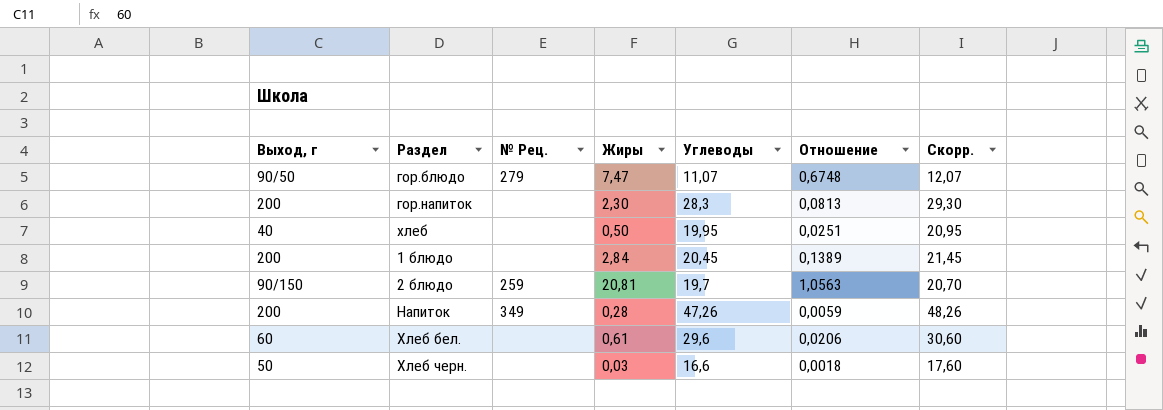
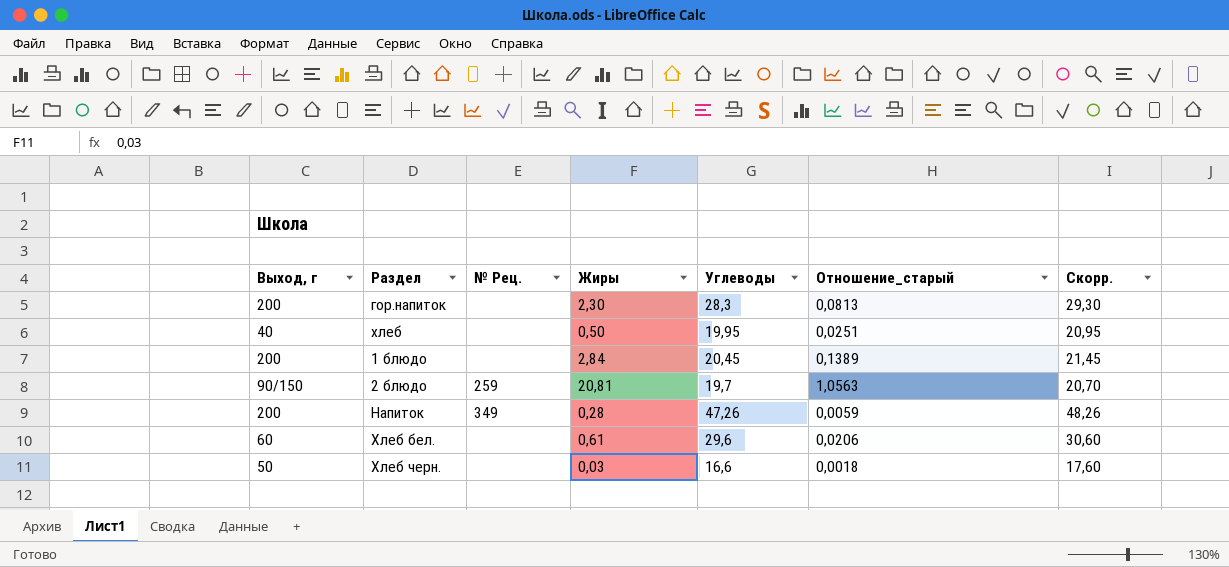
column name: Отношение -> Отношение_старый
row гор.блюдо: 90/50 | 279 | 7,47 | 11,07 | 0,6748 | 12,07 -> none

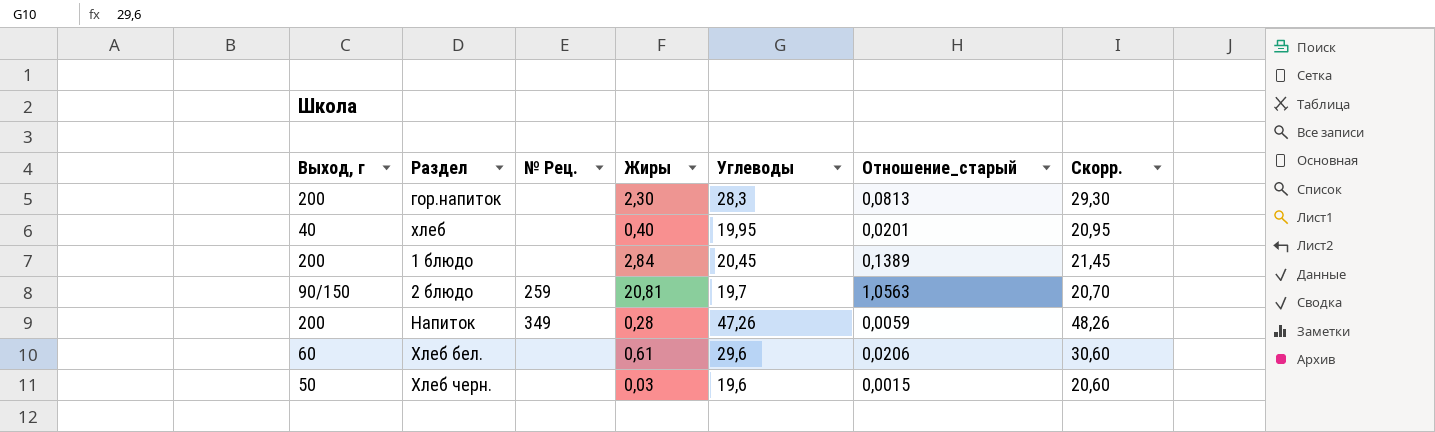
хлеб | Жиры: 0,50 -> 0,40
хлеб | Отношение_старый: 0,0251 -> 0,0201
Хлеб черн. | Углеводы: 16,6 -> 19,6
Хлеб черн. | Отношение_старый: 0,0018 -> 0,0015
Хлеб черн. | Скорр.: 17,60 -> 20,60

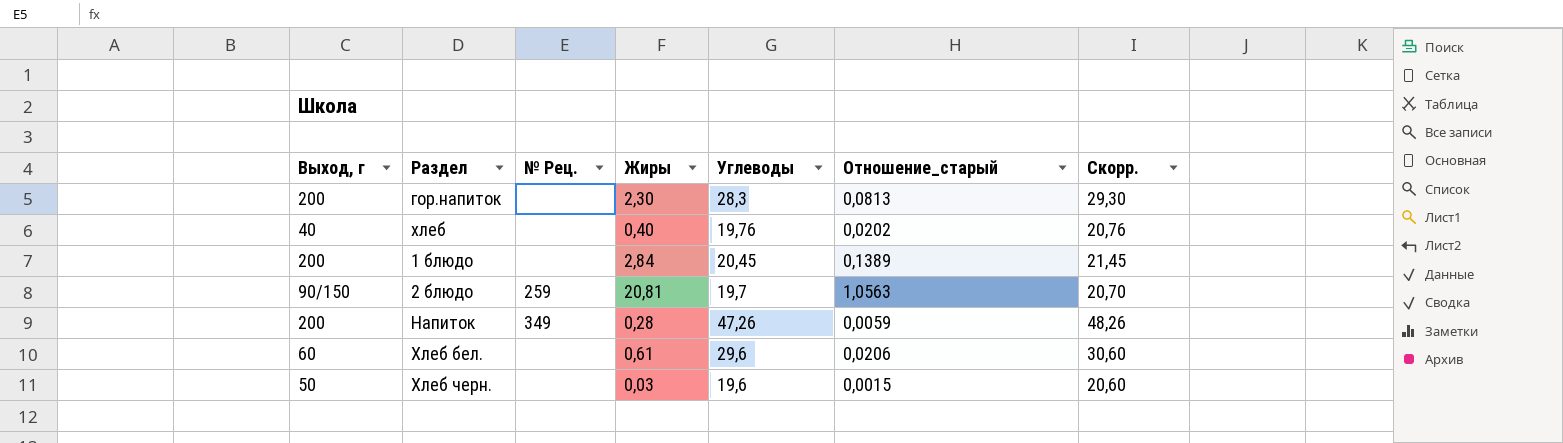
хлеб | Углеводы: 19,95 -> 19,76
хлеб | Отношение_старый: 0,0201 -> 0,0202
хлеб | Скорр.: 20,95 -> 20,76

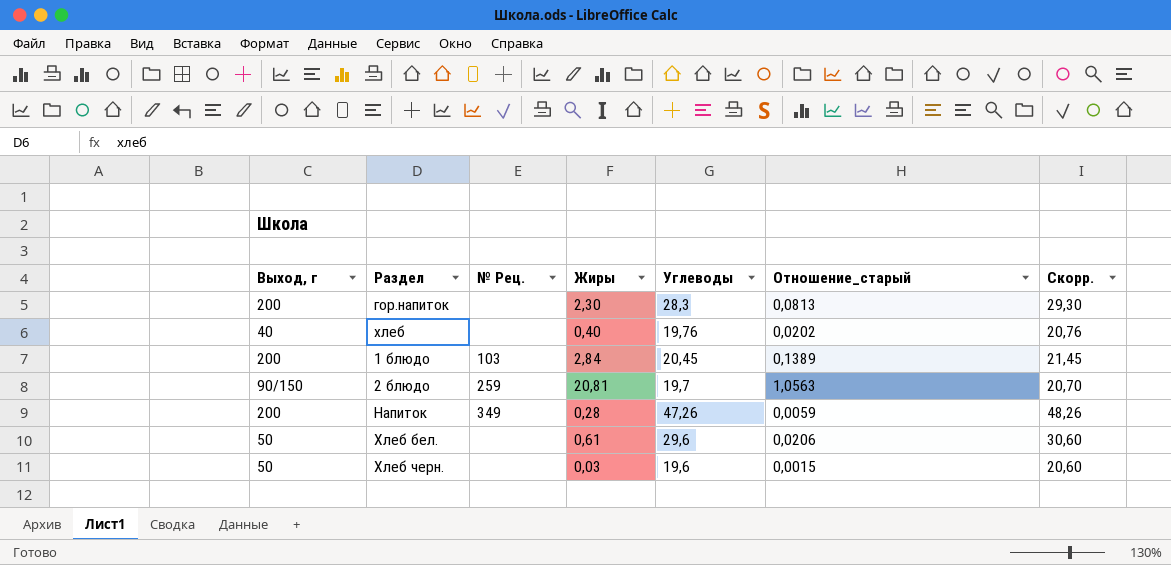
1 блюдо | № Рец.: none -> 103
Хлеб бел. | Выход, г: 60 -> 50

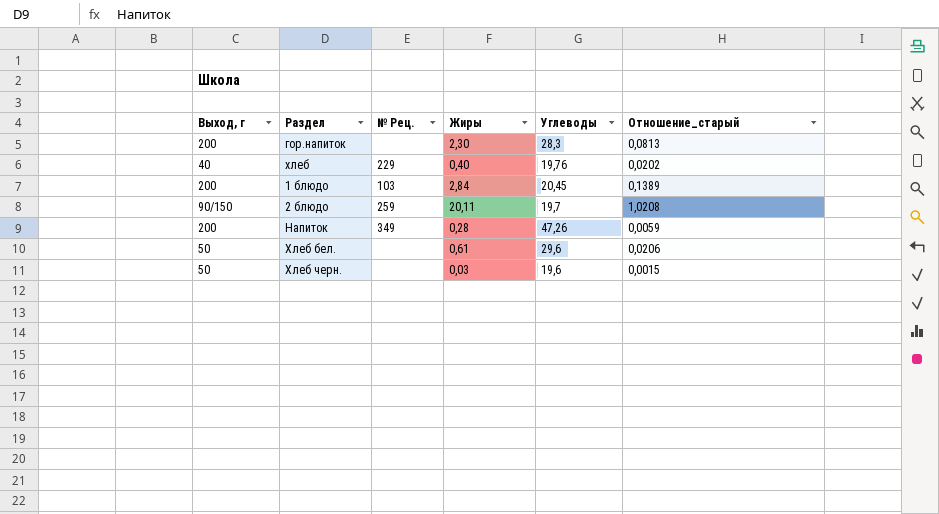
column Скорр. | formula: [Углеводы] + 1 -> none
хлеб | № Рец.: none -> 229
2 блюдо | Жиры: 20,81 -> 20,11
2 блюдо | Отношение_старый: 1,0563 -> 1,0208

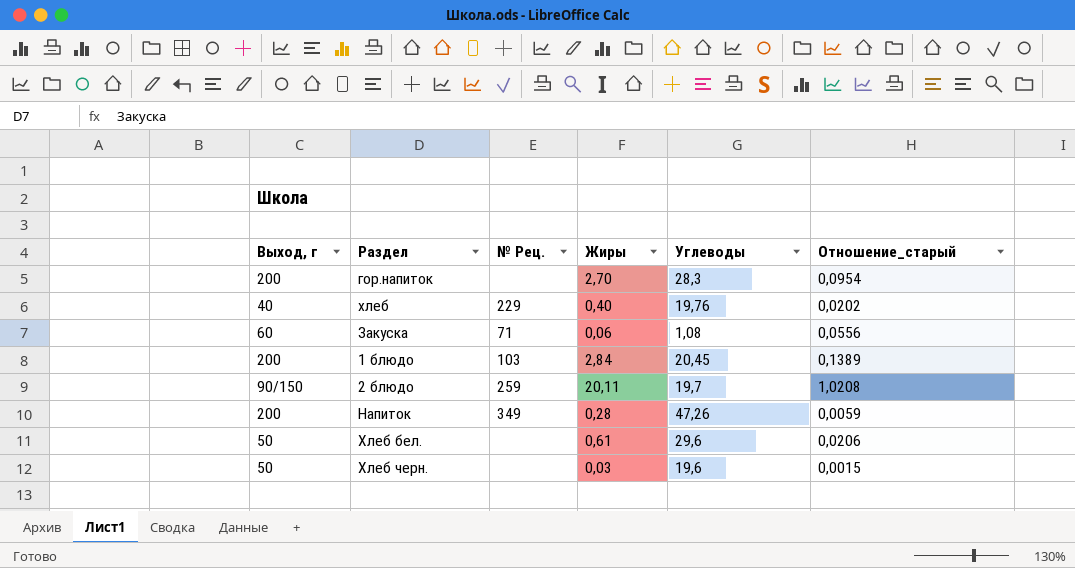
гор.напиток | Жиры: 2,30 -> 2,70
гор.напиток | Отношение_старый: 0,0813 -> 0,0954
row Закуска: none -> 60 | 71 | 0,06 | 1,08 | 0,0556

